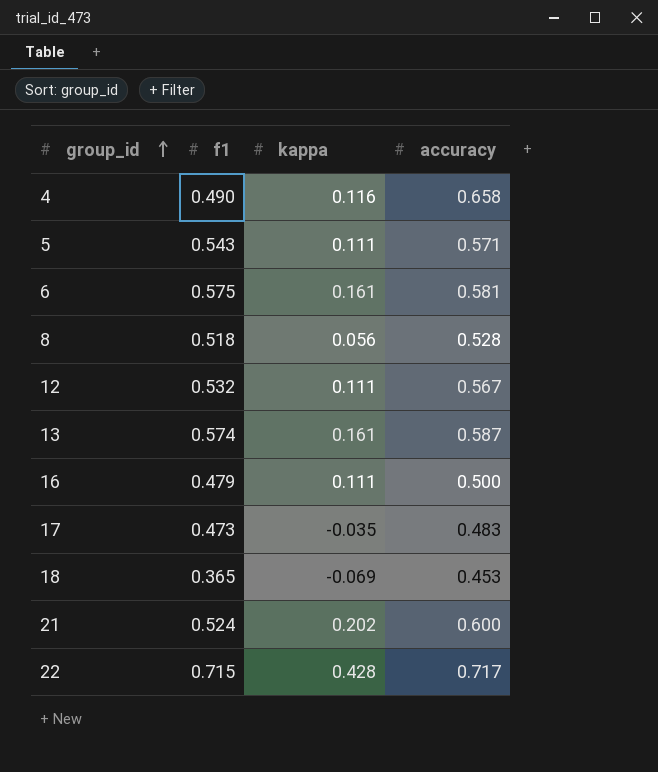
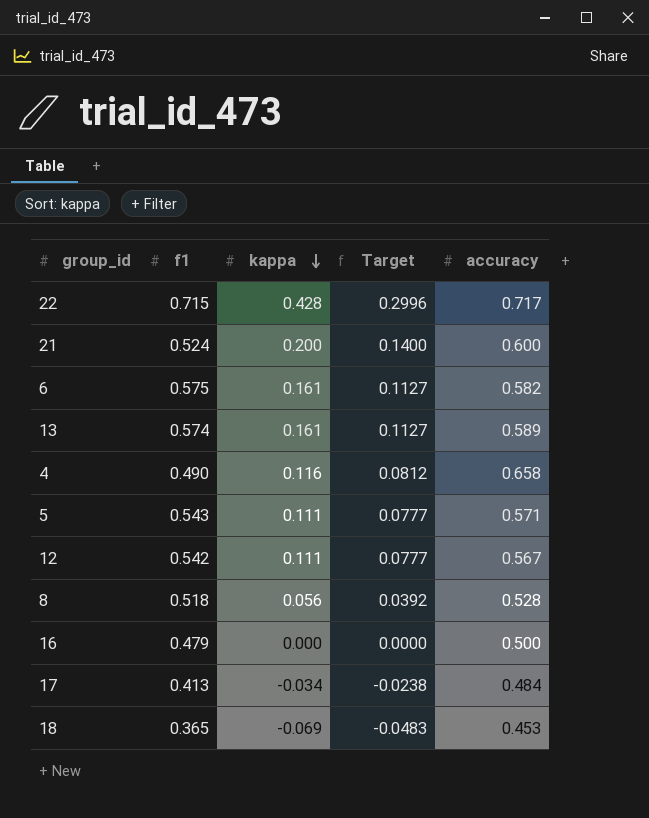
row order: group_id ascending -> kappa descending
column Target | formula: none -> [kappa] * 0.7
21 | kappa: 0.202 -> 0.200
6 | accuracy: 0.581 -> 0.582
13 | accuracy: 0.587 -> 0.589
12 | f1: 0.532 -> 0.542
16 | kappa: 0.111 -> 0.000
17 | f1: 0.473 -> 0.413
17 | kappa: -0.035 -> -0.034
17 | accuracy: 0.483 -> 0.484

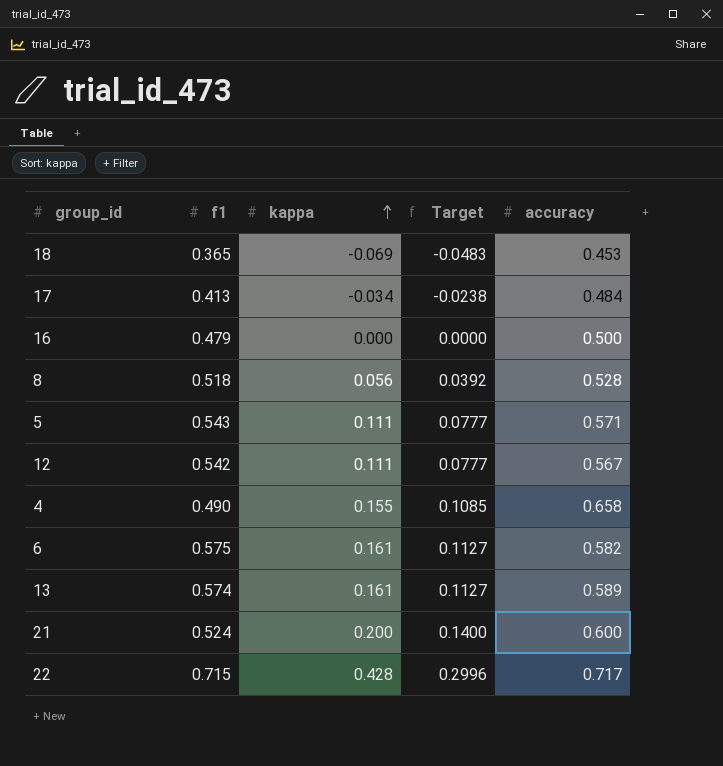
row order: kappa descending -> kappa ascending
4 | kappa: 0.116 -> 0.155
4 | Target: 0.0812 -> 0.1085

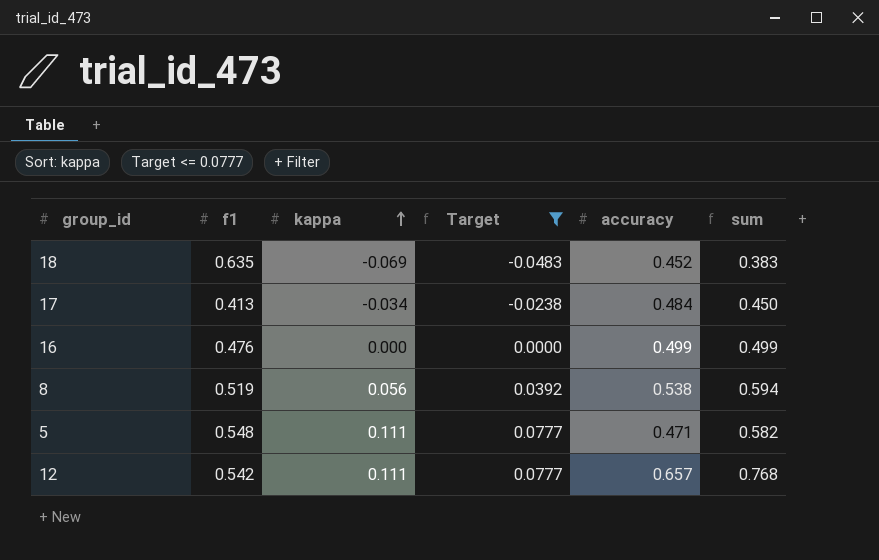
filter: none -> Target <= 0.0777
column sum | formula: none -> [kappa] + [accuracy]
18 | f1: 0.365 -> 0.635
18 | accuracy: 0.453 -> 0.452
16 | f1: 0.479 -> 0.476
16 | accuracy: 0.500 -> 0.499
8 | f1: 0.518 -> 0.519
8 | accuracy: 0.528 -> 0.538
5 | f1: 0.543 -> 0.548
5 | accuracy: 0.571 -> 0.471
12 | accuracy: 0.567 -> 0.657

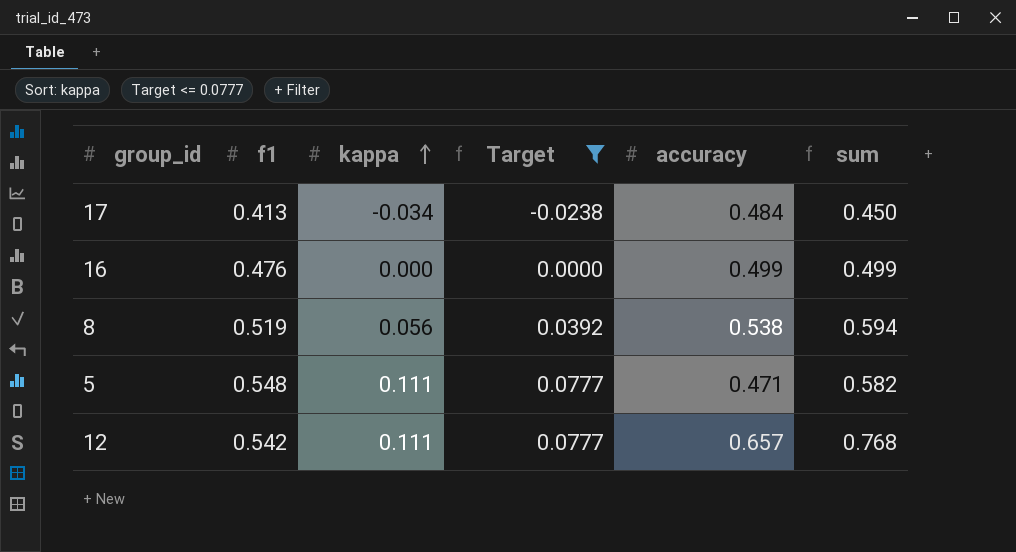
row 18: 0.635 | -0.069 | -0.0483 | 0.452 | 0.383 -> none

